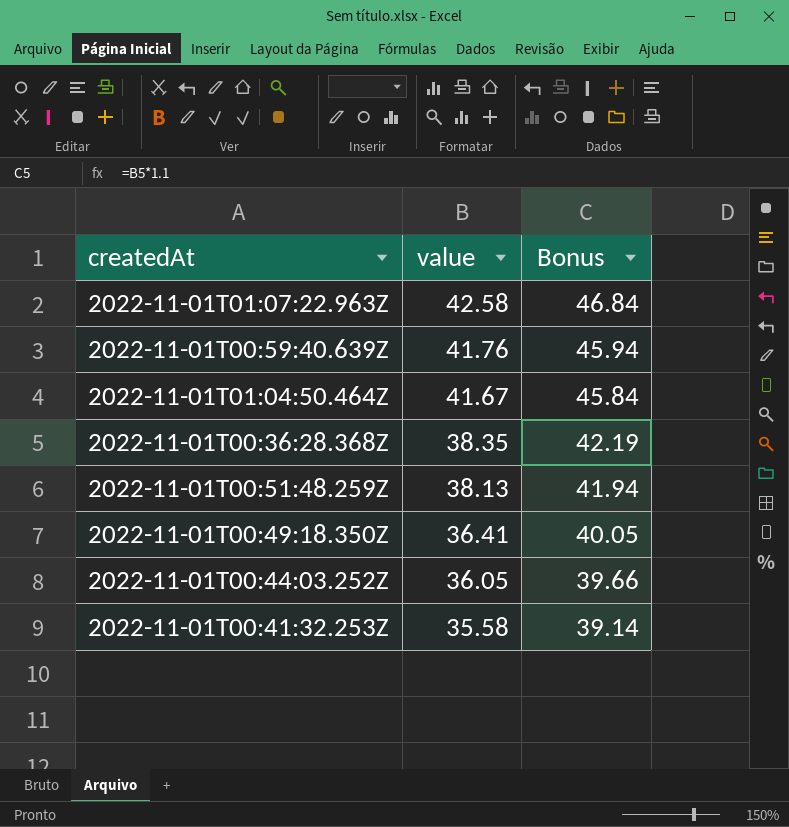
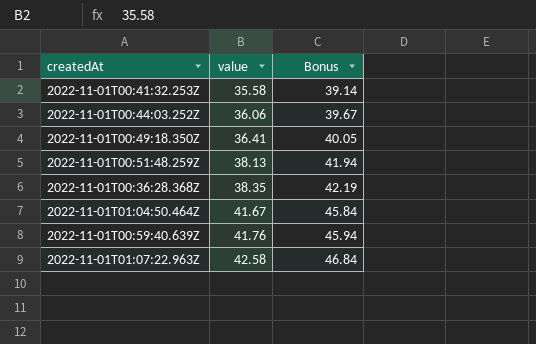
row order: value descending -> value ascending
2022-11-01T00:44:03.252Z | value: 36.05 -> 36.06
2022-11-01T00:44:03.252Z | Bonus: 39.66 -> 39.67

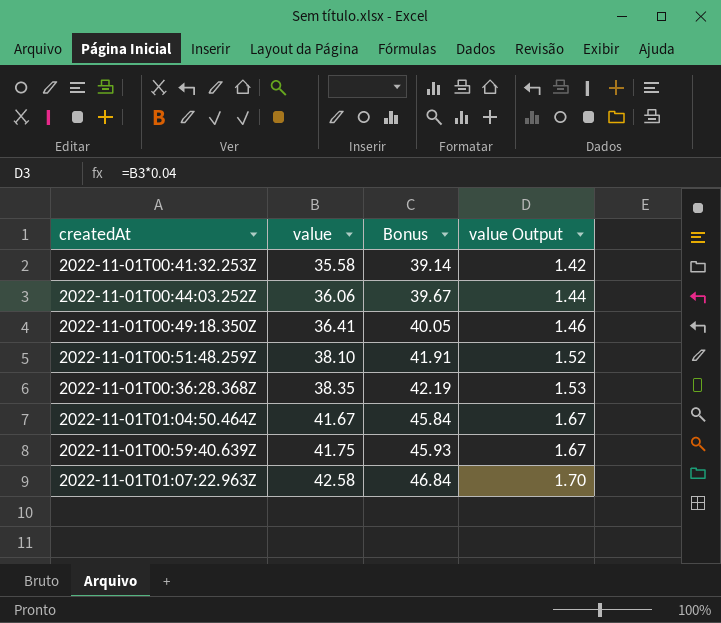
column value Output | formula: none -> [value] * 0.04
2022-11-01T00:51:48.259Z | value: 38.13 -> 38.10
2022-11-01T00:51:48.259Z | Bonus: 41.94 -> 41.91
2022-11-01T00:59:40.639Z | value: 41.76 -> 41.75
2022-11-01T00:59:40.639Z | Bonus: 45.94 -> 45.93

